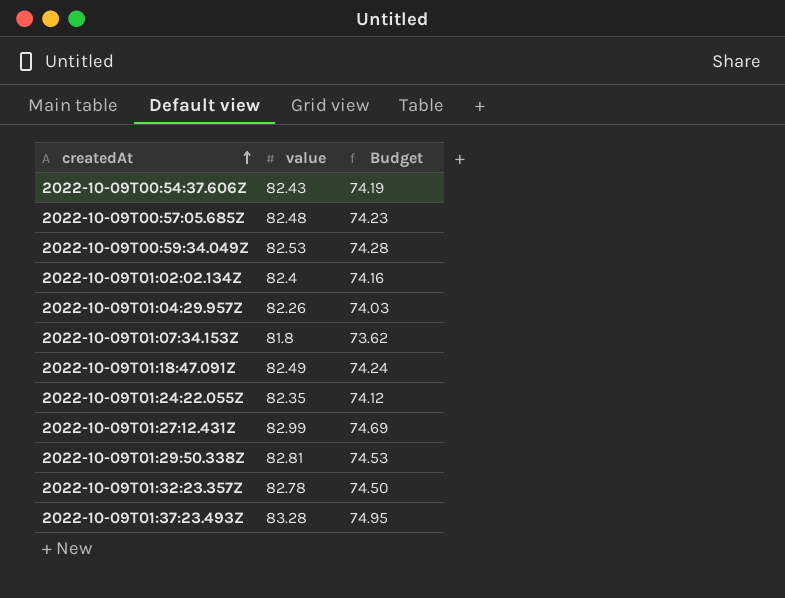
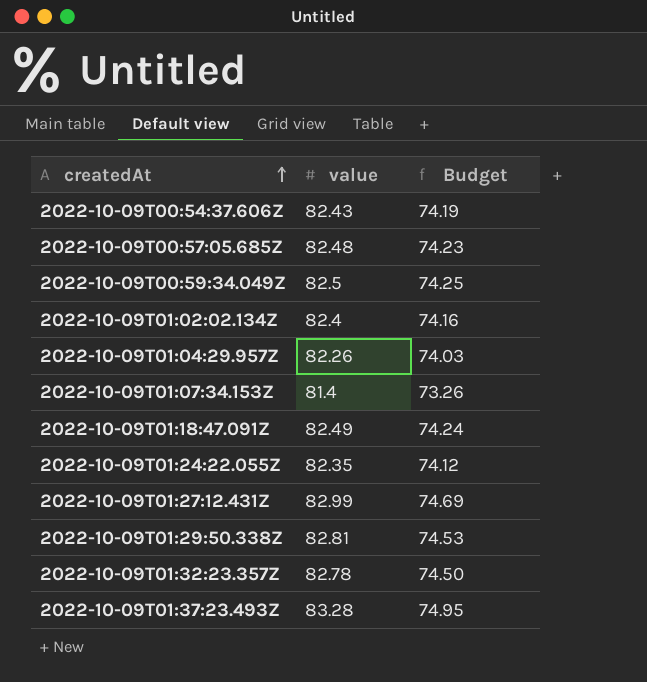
2022-10-09T00:59:34.049Z | value: 82.53 -> 82.5
2022-10-09T00:59:34.049Z | Budget: 74.28 -> 74.25
2022-10-09T01:07:34.153Z | value: 81.8 -> 81.4
2022-10-09T01:07:34.153Z | Budget: 73.62 -> 73.26

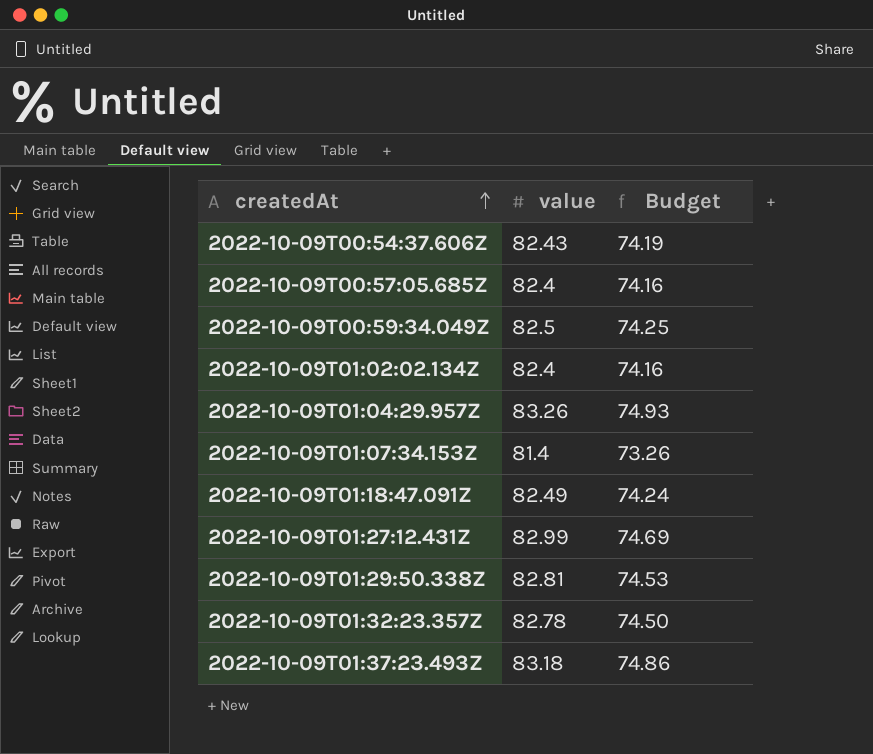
row 2022-10-09T01:24:22.055Z: 82.35 | 74.12 -> none
2022-10-09T00:57:05.685Z | value: 82.48 -> 82.4
2022-10-09T00:57:05.685Z | Budget: 74.23 -> 74.16
2022-10-09T01:04:29.957Z | value: 82.26 -> 83.26
2022-10-09T01:04:29.957Z | Budget: 74.03 -> 74.93
2022-10-09T01:37:23.493Z | value: 83.28 -> 83.18
2022-10-09T01:37:23.493Z | Budget: 74.95 -> 74.86

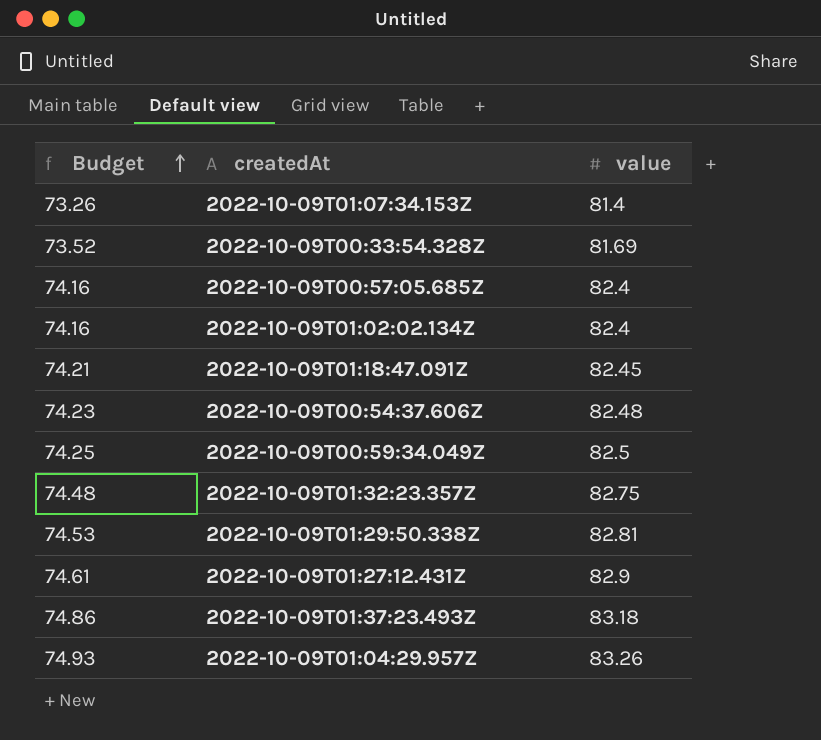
row order: createdAt ascending -> Budget ascending
column Budget | position: 3 -> 1
row 2022-10-09T00:33:54.328Z: none -> 73.52 | 81.69
2022-10-09T01:18:47.091Z | Budget: 74.24 -> 74.21
2022-10-09T01:18:47.091Z | value: 82.49 -> 82.45
2022-10-09T00:54:37.606Z | Budget: 74.19 -> 74.23
2022-10-09T00:54:37.606Z | value: 82.43 -> 82.48
2022-10-09T01:32:23.357Z | Budget: 74.50 -> 74.48
2022-10-09T01:32:23.357Z | value: 82.78 -> 82.75
2022-10-09T01:27:12.431Z | Budget: 74.69 -> 74.61
2022-10-09T01:27:12.431Z | value: 82.99 -> 82.9

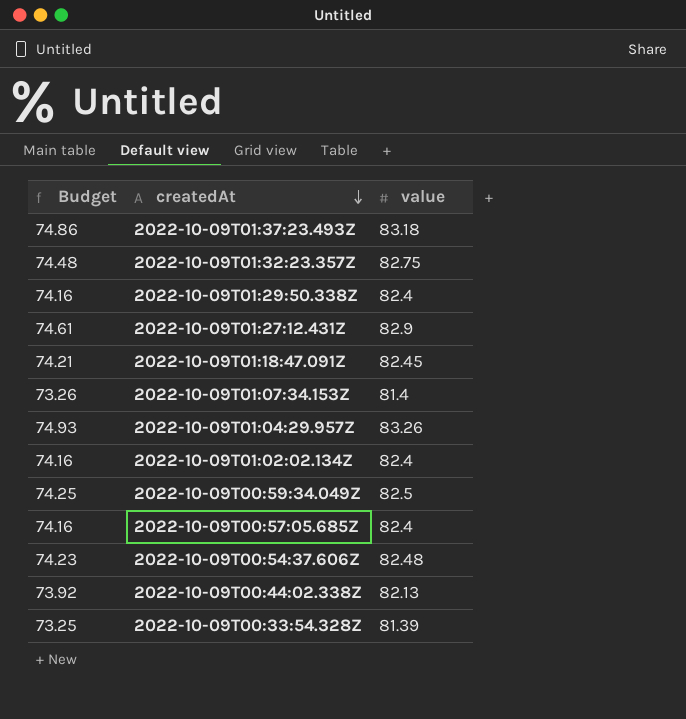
row order: Budget ascending -> createdAt descending
2022-10-09T01:29:50.338Z | Budget: 74.53 -> 74.16
2022-10-09T01:29:50.338Z | value: 82.81 -> 82.4
row 2022-10-09T00:44:02.338Z: none -> 73.92 | 82.13
2022-10-09T00:33:54.328Z | Budget: 73.52 -> 73.25
2022-10-09T00:33:54.328Z | value: 81.69 -> 81.39

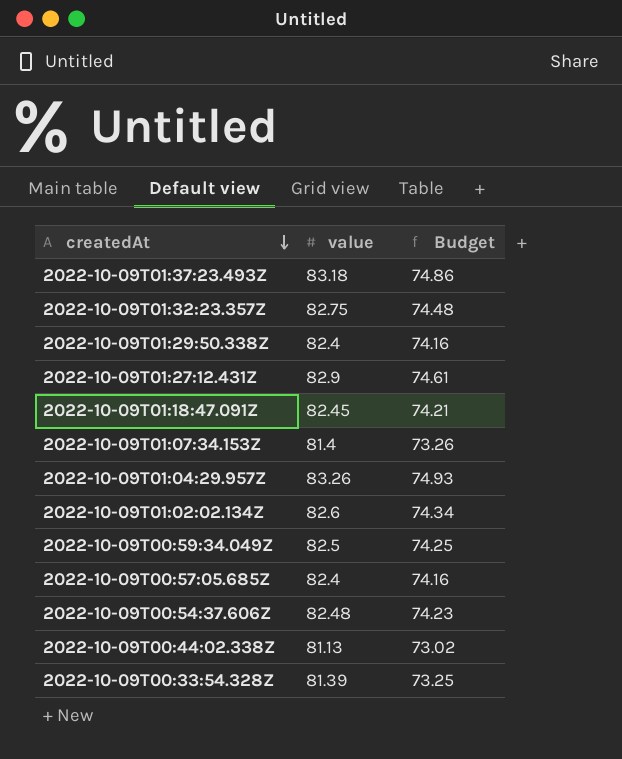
column Budget | position: 1 -> 3
2022-10-09T01:02:02.134Z | value: 82.4 -> 82.6
2022-10-09T01:02:02.134Z | Budget: 74.16 -> 74.34
2022-10-09T00:44:02.338Z | value: 82.13 -> 81.13
2022-10-09T00:44:02.338Z | Budget: 73.92 -> 73.02

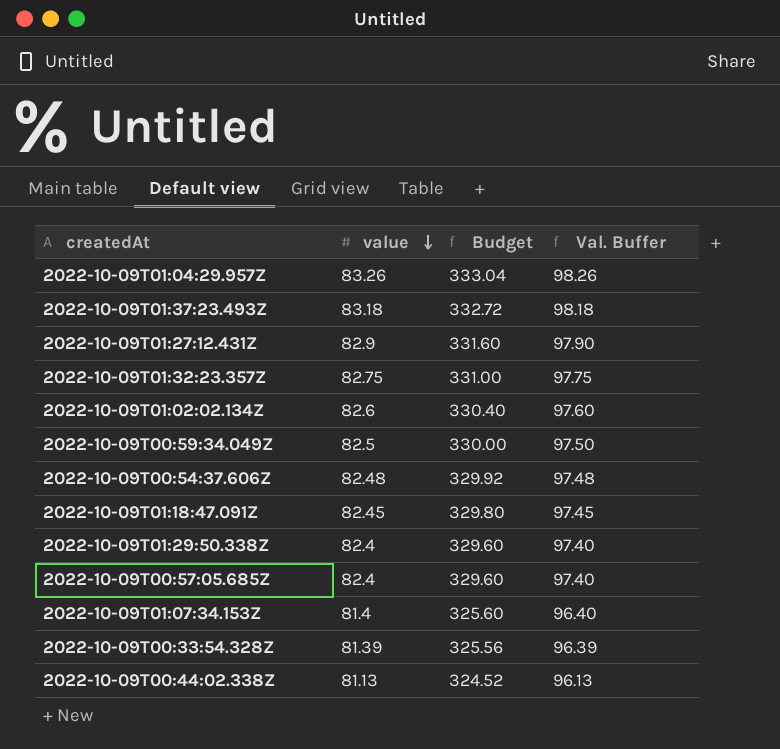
row order: createdAt descending -> value descending
column Budget | formula: [value] * 0.9 -> [value] * 4
column Val. Buffer | formula: none -> [value] + 15

